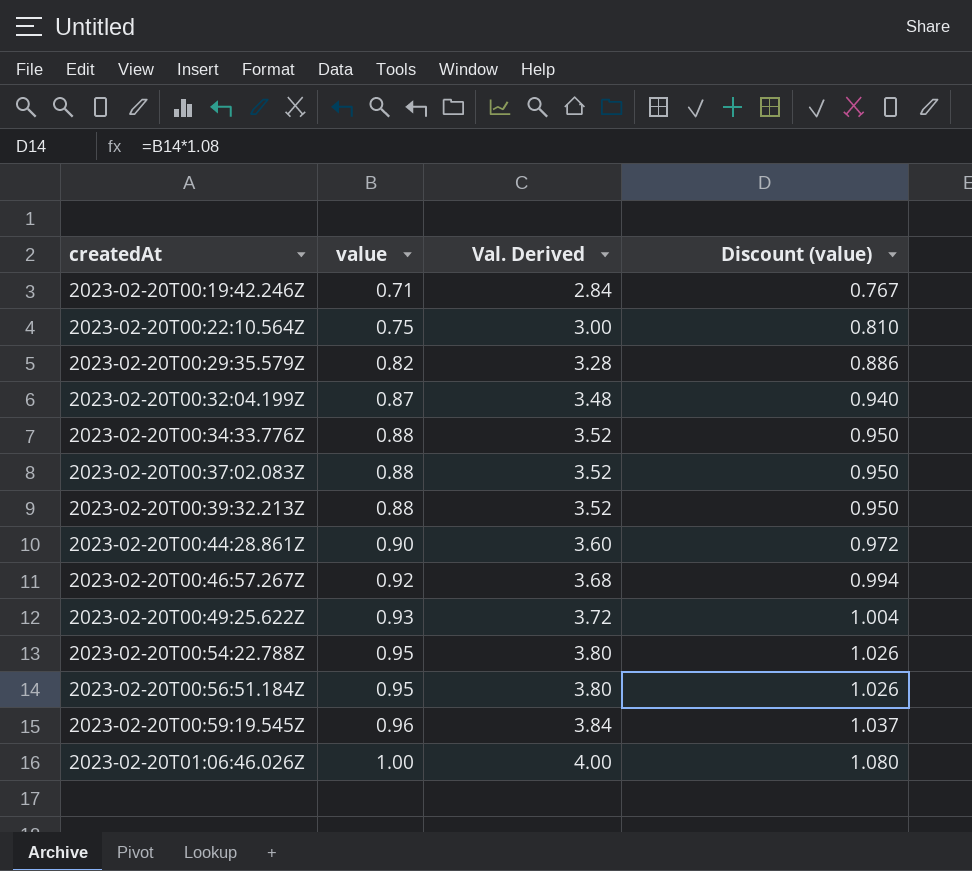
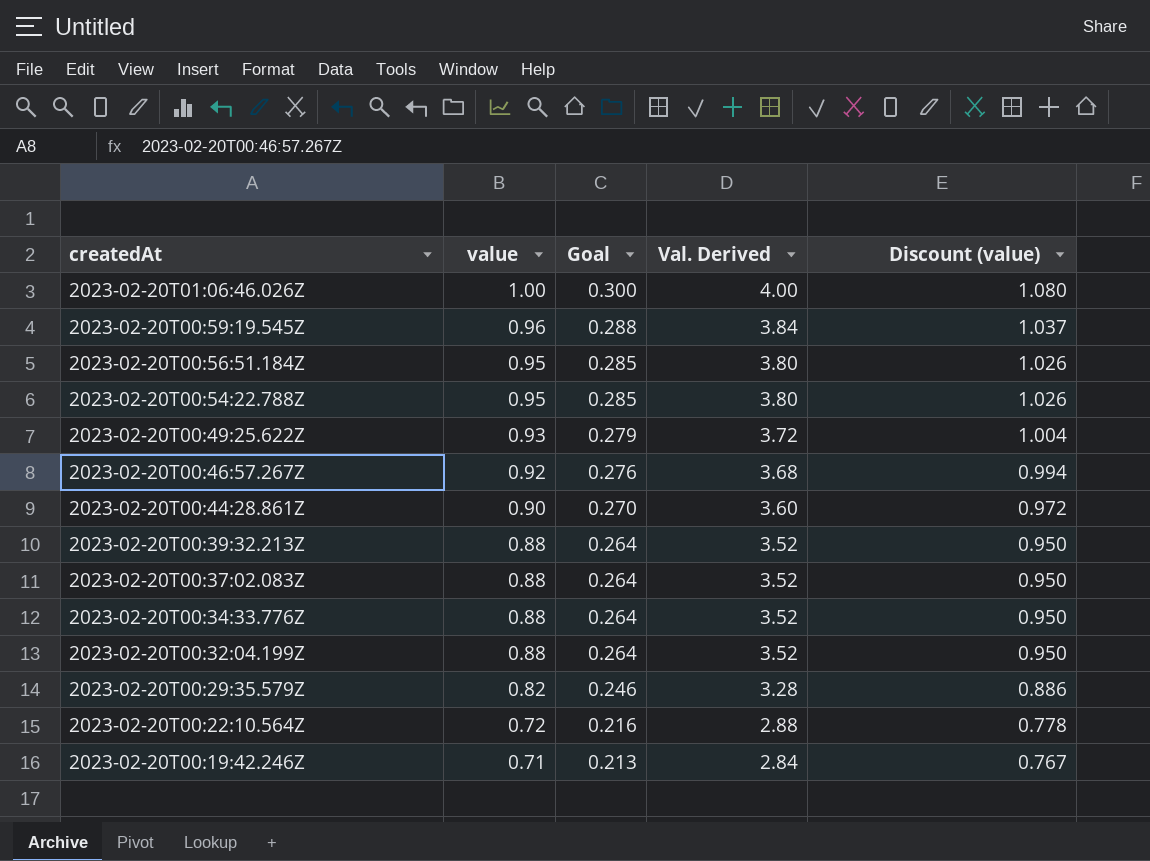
row order: createdAt ascending -> createdAt descending
column Goal | formula: none -> [value] * 0.3
2023-02-20T00:32:04.199Z | value: 0.87 -> 0.88
2023-02-20T00:32:04.199Z | Val. Derived: 3.48 -> 3.52
2023-02-20T00:32:04.199Z | Discount (value): 0.940 -> 0.950
2023-02-20T00:22:10.564Z | value: 0.75 -> 0.72
2023-02-20T00:22:10.564Z | Val. Derived: 3.00 -> 2.88
2023-02-20T00:22:10.564Z | Discount (value): 0.810 -> 0.778

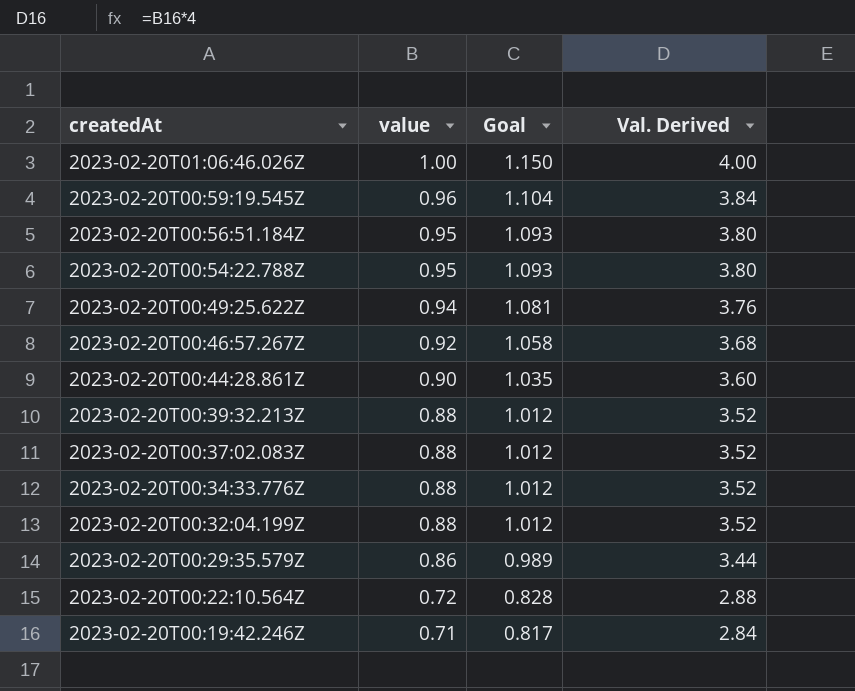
column Discount (value) | formula: [value] * 1.08 -> none
column Goal | formula: [value] * 0.3 -> [value] * 1.15
2023-02-20T00:49:25.622Z | value: 0.93 -> 0.94
2023-02-20T00:49:25.622Z | Val. Derived: 3.72 -> 3.76
2023-02-20T00:29:35.579Z | value: 0.82 -> 0.86
2023-02-20T00:29:35.579Z | Val. Derived: 3.28 -> 3.44

